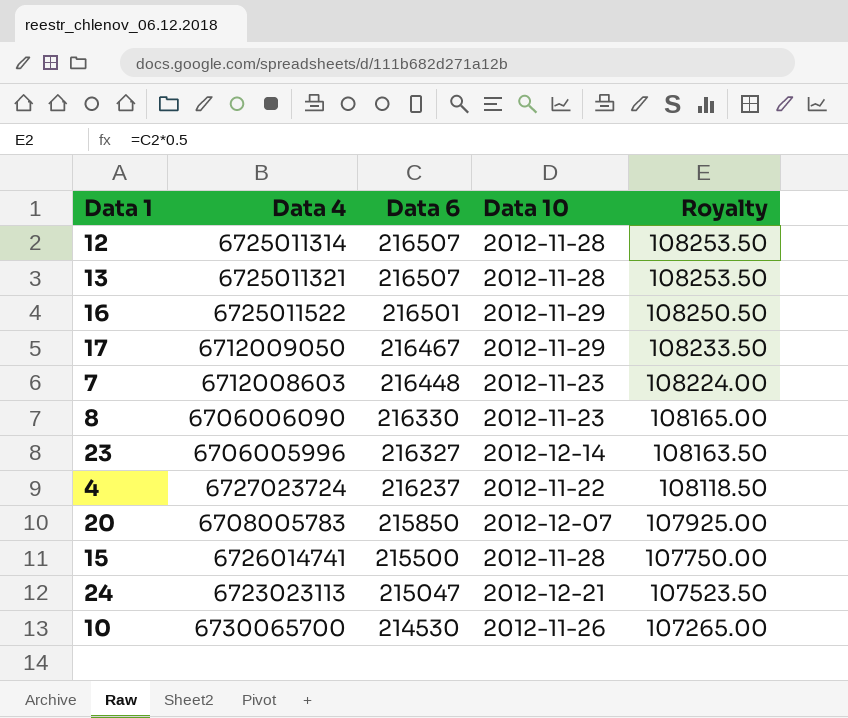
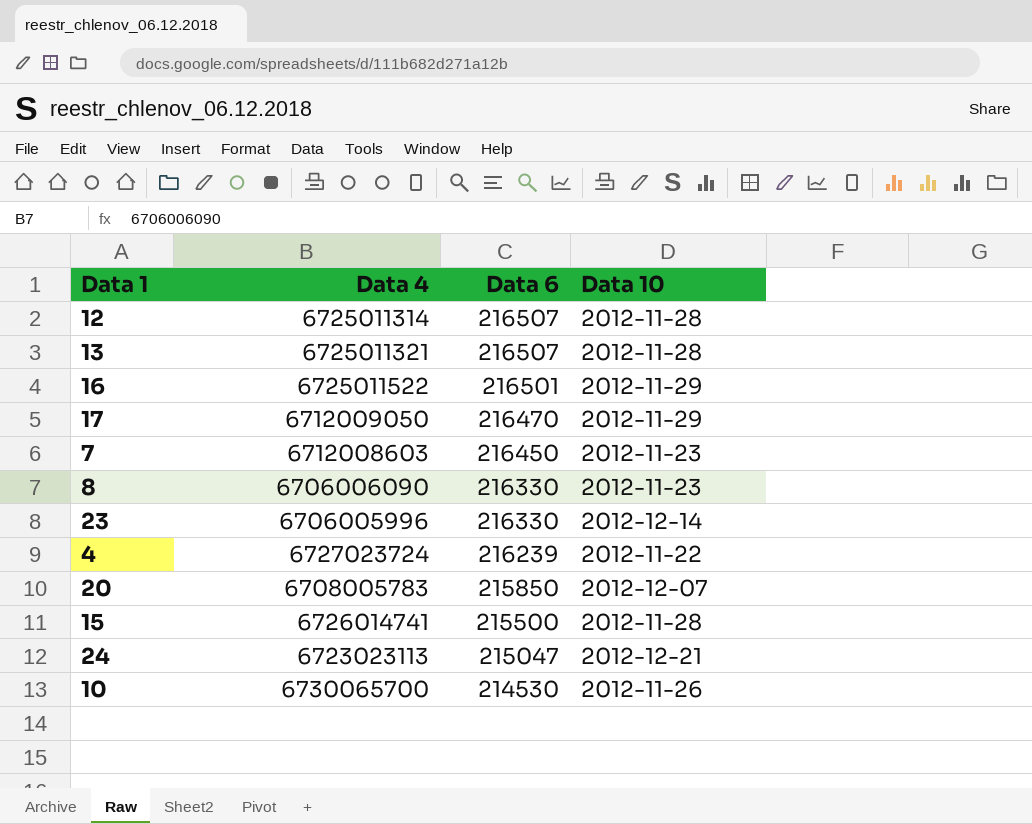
column Royalty | formula: [Data 6] * 0.5 -> none
17 | Data 6: 216467 -> 216470
7 | Data 6: 216448 -> 216450
23 | Data 6: 216327 -> 216330
4 | Data 6: 216237 -> 216239

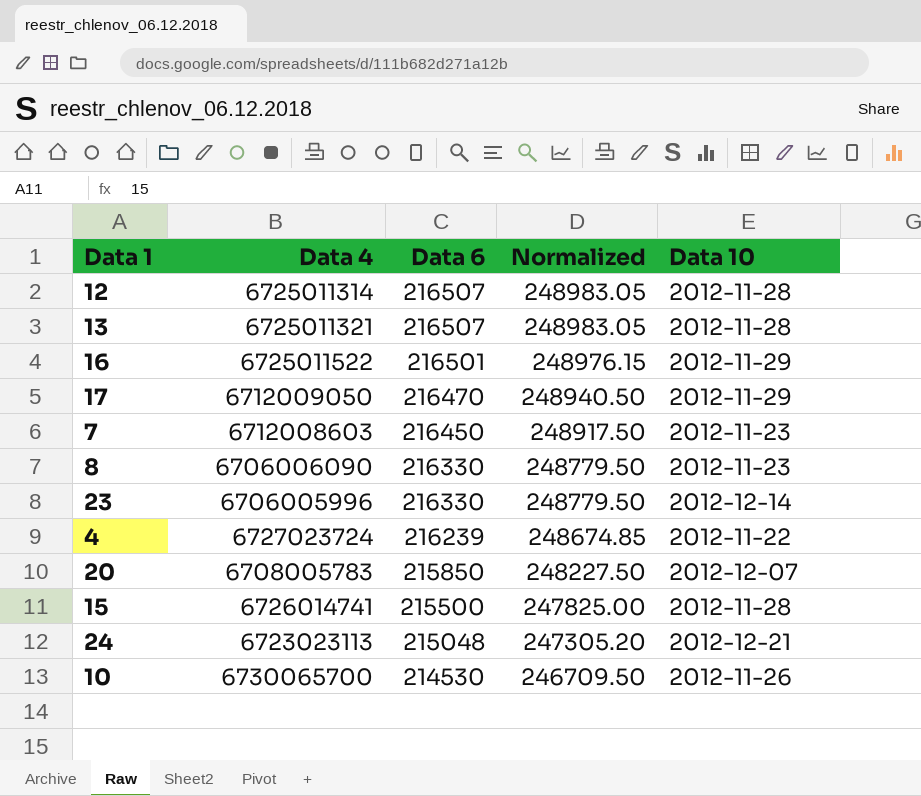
column Normalized | formula: none -> [Data 6] * 1.15
24 | Data 6: 215047 -> 215048

